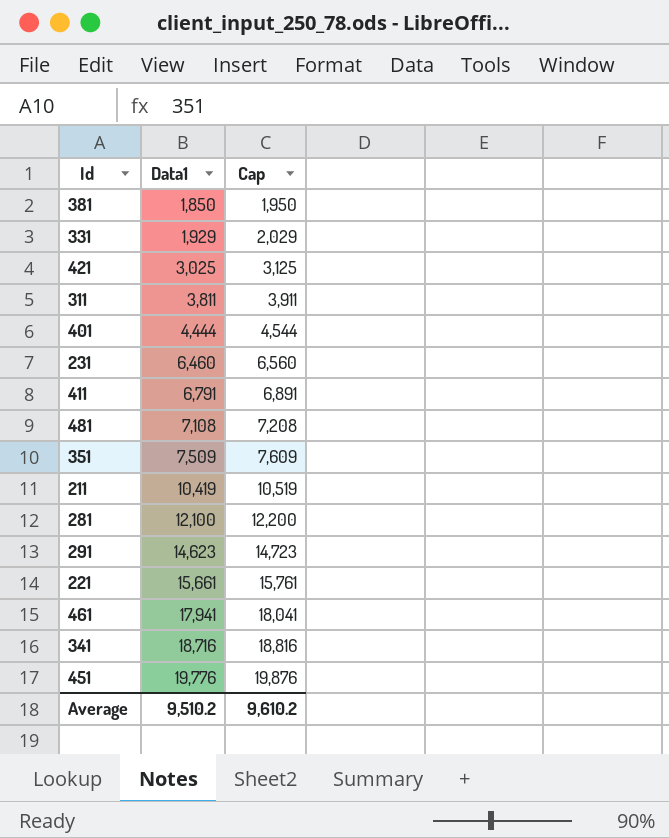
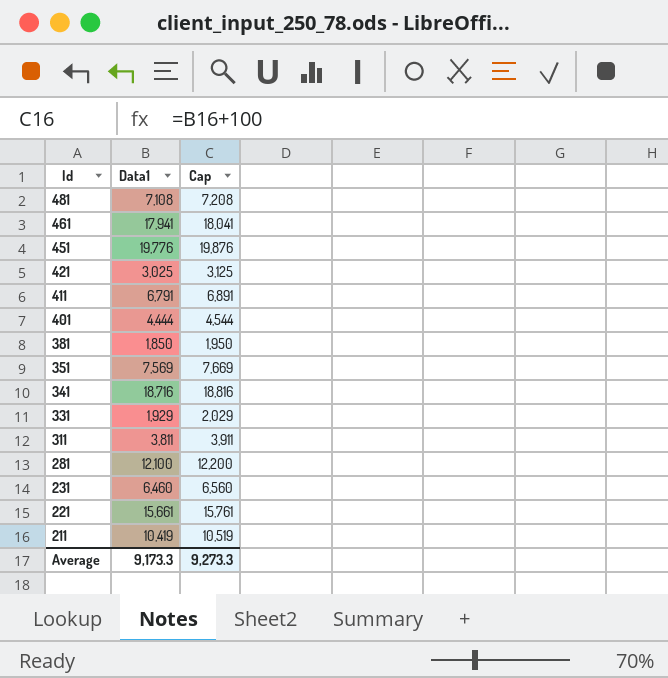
row order: Data1 ascending -> Id descending
row 291: 14,623 | 14,723 -> none
351 | Data1: 7,509 -> 7,569
351 | Cap: 7,609 -> 7,669
Average | Data1: 9,510.2 -> 9,173.3
Average | Cap: 9,610.2 -> 9,273.3

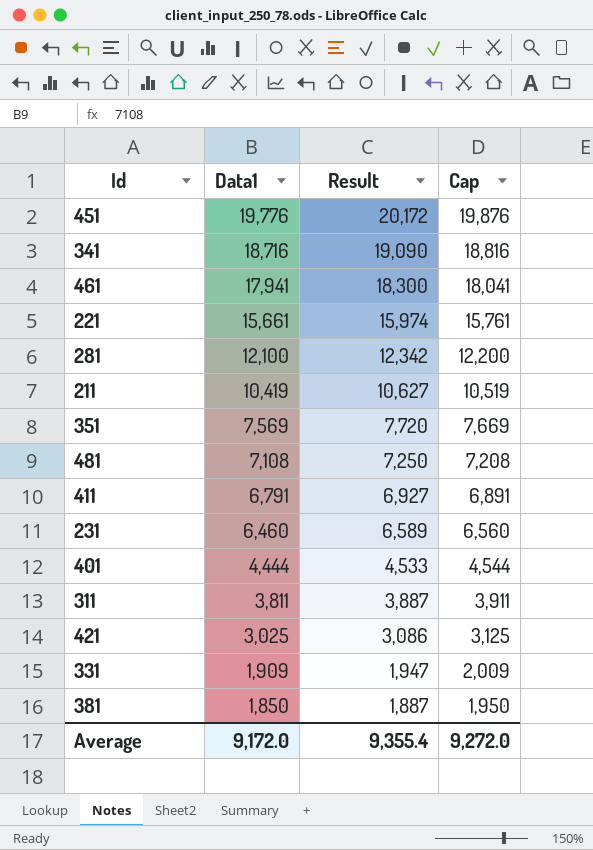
row order: Id descending -> Data1 descending
column Result | formula: none -> [Data1] * 1.02
331 | Data1: 1,929 -> 1,909
331 | Cap: 2,029 -> 2,009
Average | Data1: 9,173.3 -> 9,172.0
Average | Cap: 9,273.3 -> 9,272.0

